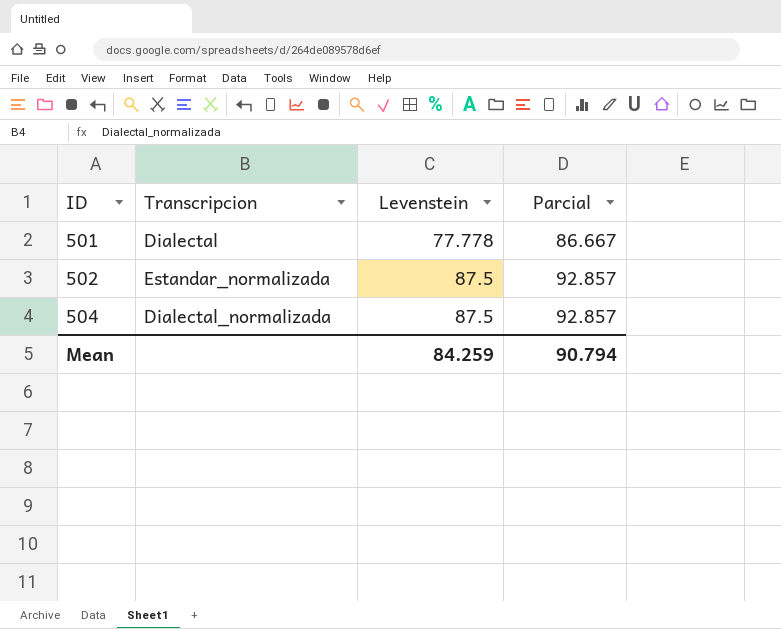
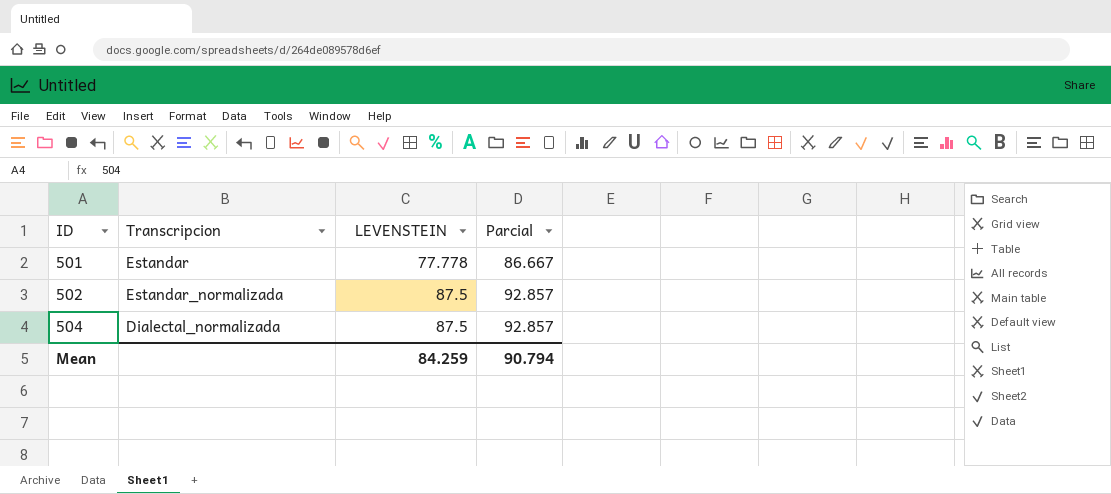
column name: Levenstein -> LEVENSTEIN
501 | Transcripcion: Dialectal -> Estandar

